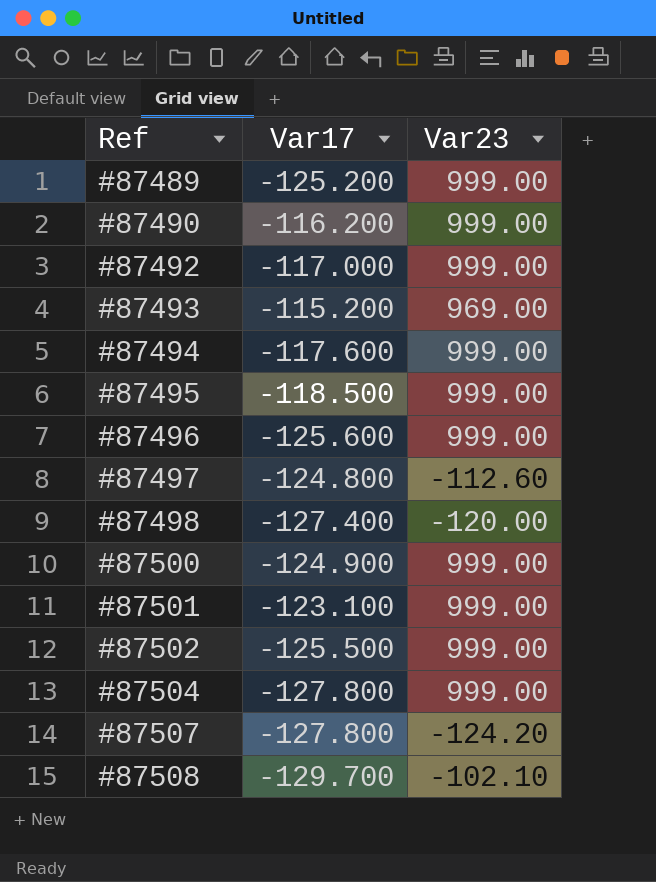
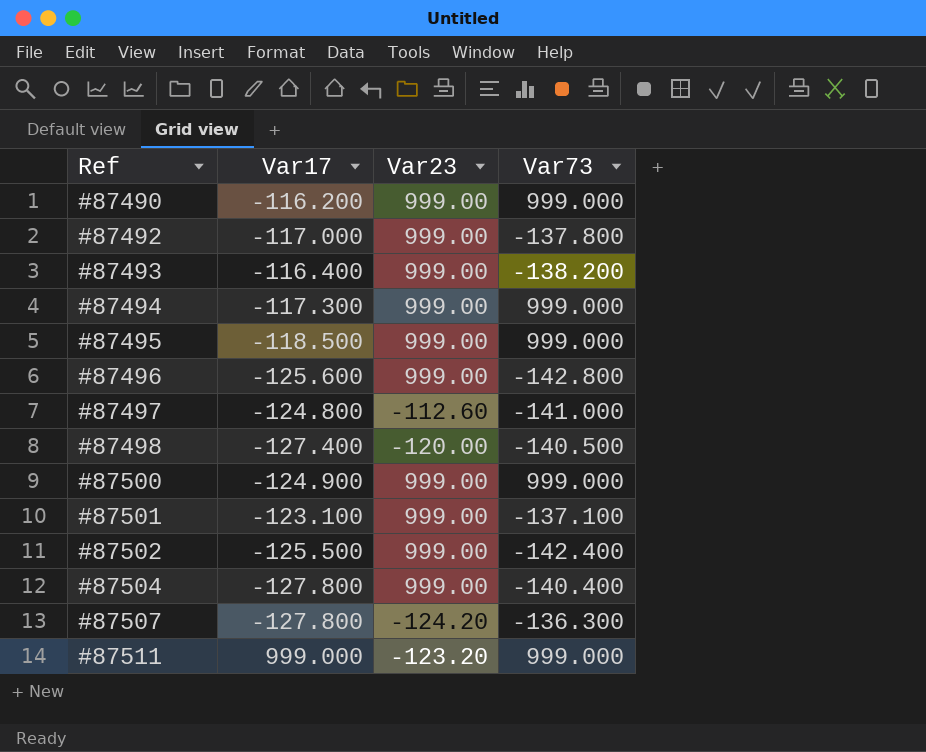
column Var73 | position: none -> 4
row #87489: -125.200 | 999.00 -> none
row #87508: -129.700 | -102.10 -> none
#87493 | Var17: -115.200 -> -116.400
#87493 | Var23: 969.00 -> 999.00
#87494 | Var17: -117.600 -> -117.300
row #87511: none -> 999.000 | -123.20 | 999.000

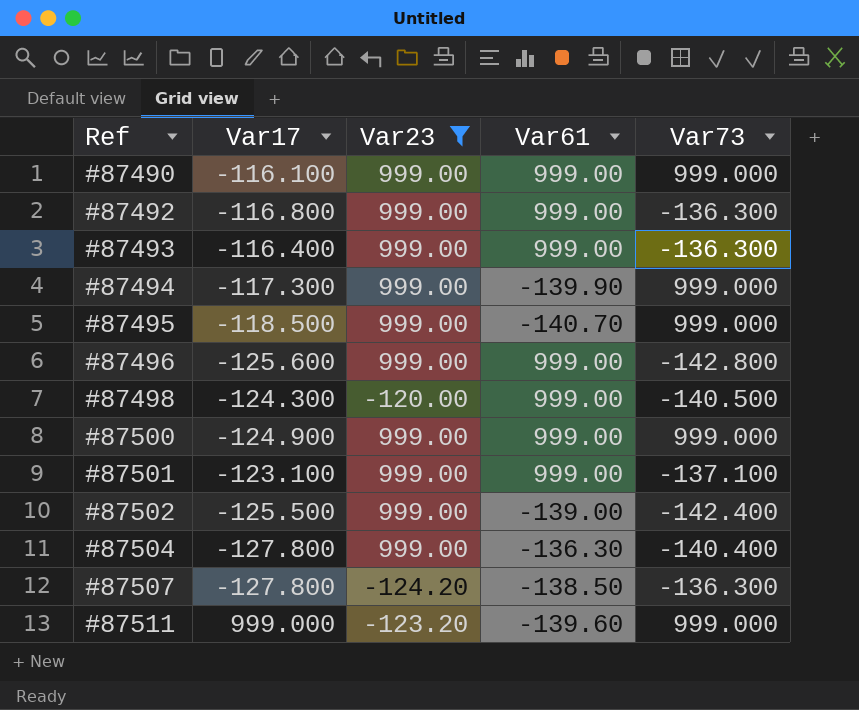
filter: none -> Var23 != -112.60
column Var61 | position: none -> 4
#87490 | Var17: -116.200 -> -116.100
#87492 | Var17: -117.000 -> -116.800
#87492 | Var73: -137.800 -> -136.300
#87493 | Var73: -138.200 -> -136.300
#87498 | Var17: -127.400 -> -124.300

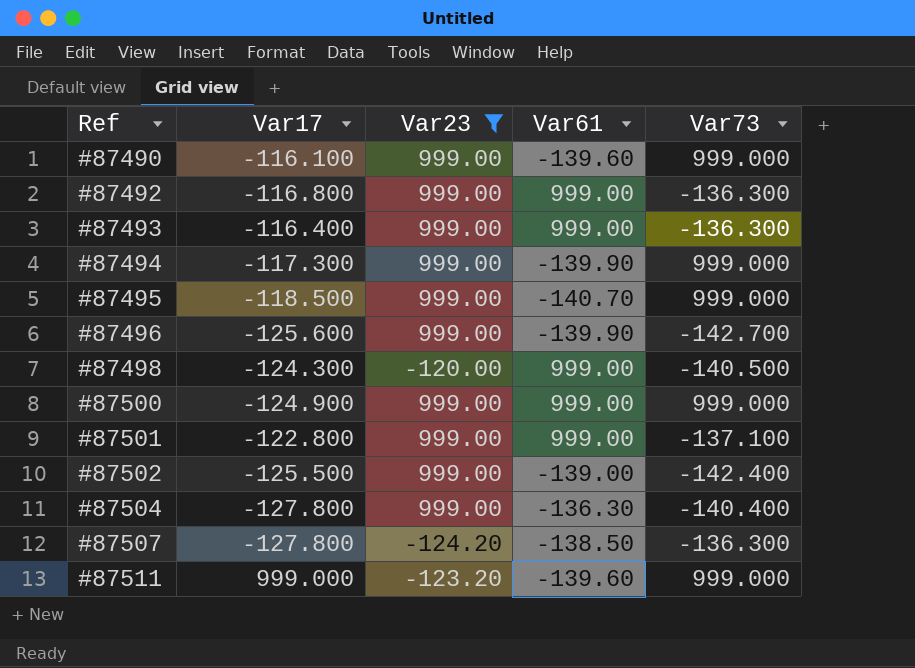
#87490 | Var61: 999.00 -> -139.60
#87496 | Var61: 999.00 -> -139.90
#87496 | Var73: -142.800 -> -142.700
#87501 | Var17: -123.100 -> -122.800

